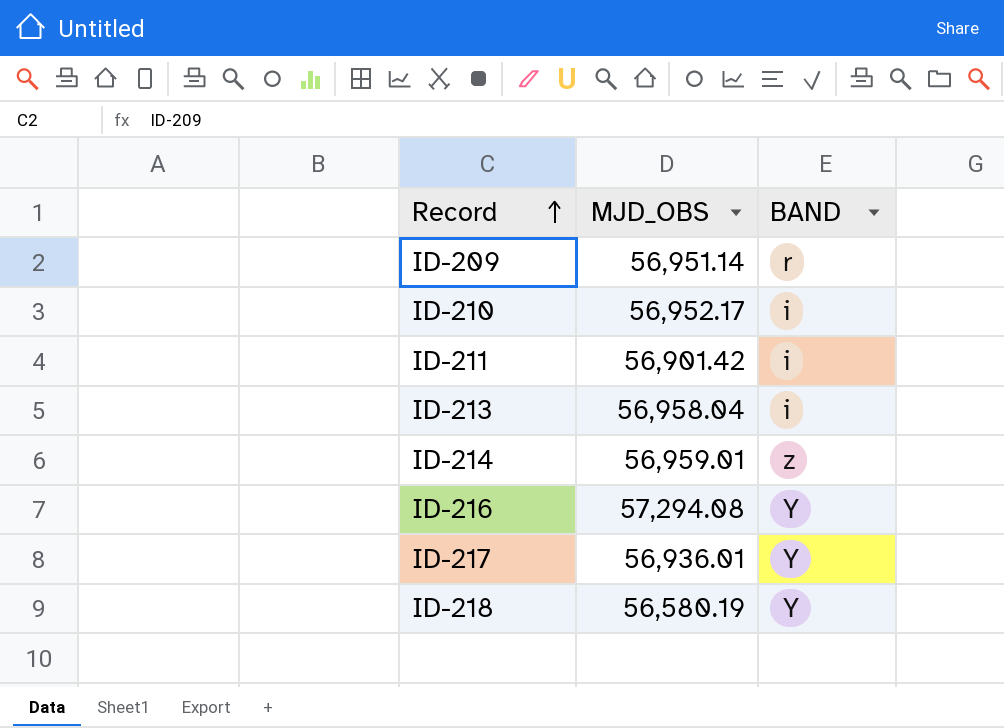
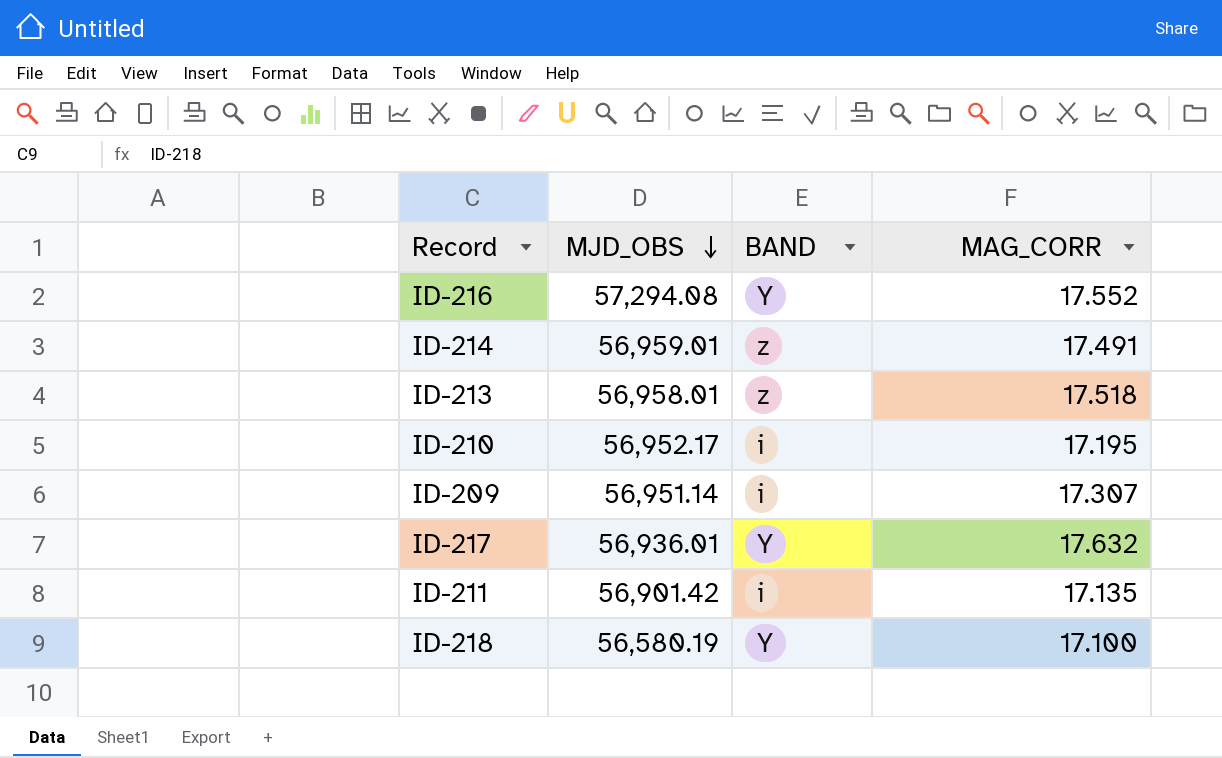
row order: Record ascending -> MJD_OBS descending
column MAG_CORR | position: none -> 4
ID-213 | MJD_OBS: 56,958.04 -> 56,958.01
ID-213 | BAND: i -> z
ID-209 | BAND: r -> i

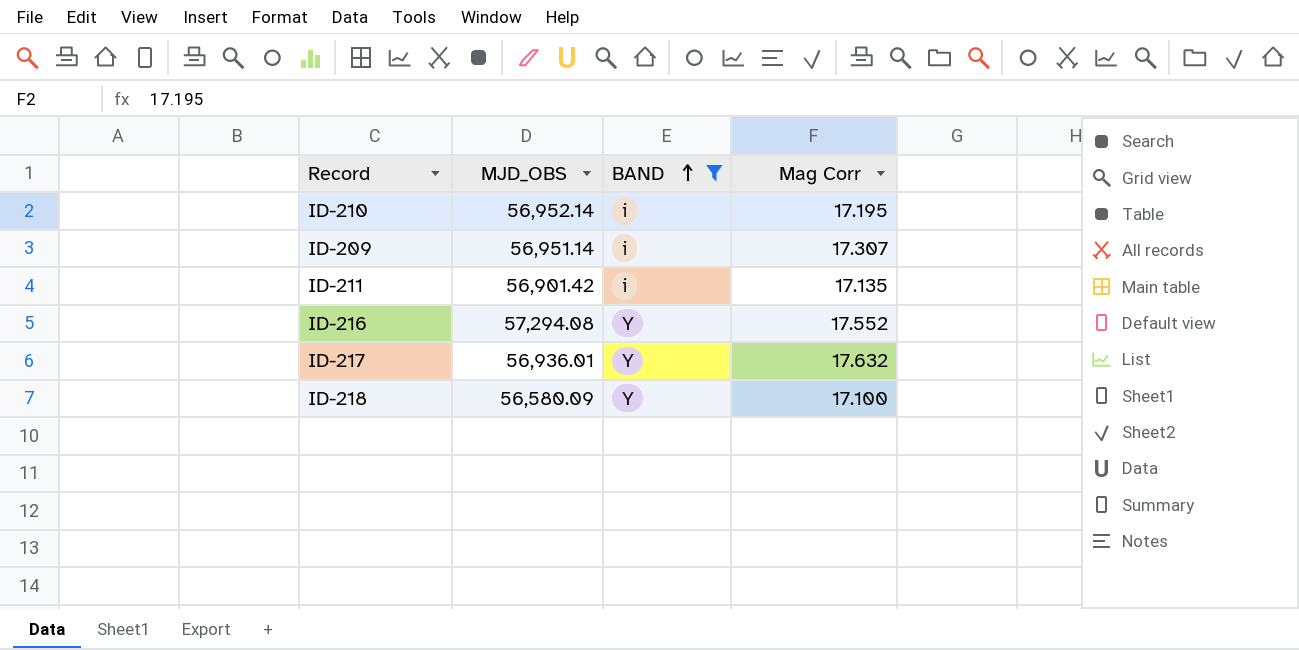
filter: none -> BAND != z
row order: MJD_OBS descending -> BAND ascending
column name: MAG_CORR -> Mag Corr
ID-210 | MJD_OBS: 56,952.17 -> 56,952.14
ID-218 | MJD_OBS: 56,580.19 -> 56,580.09

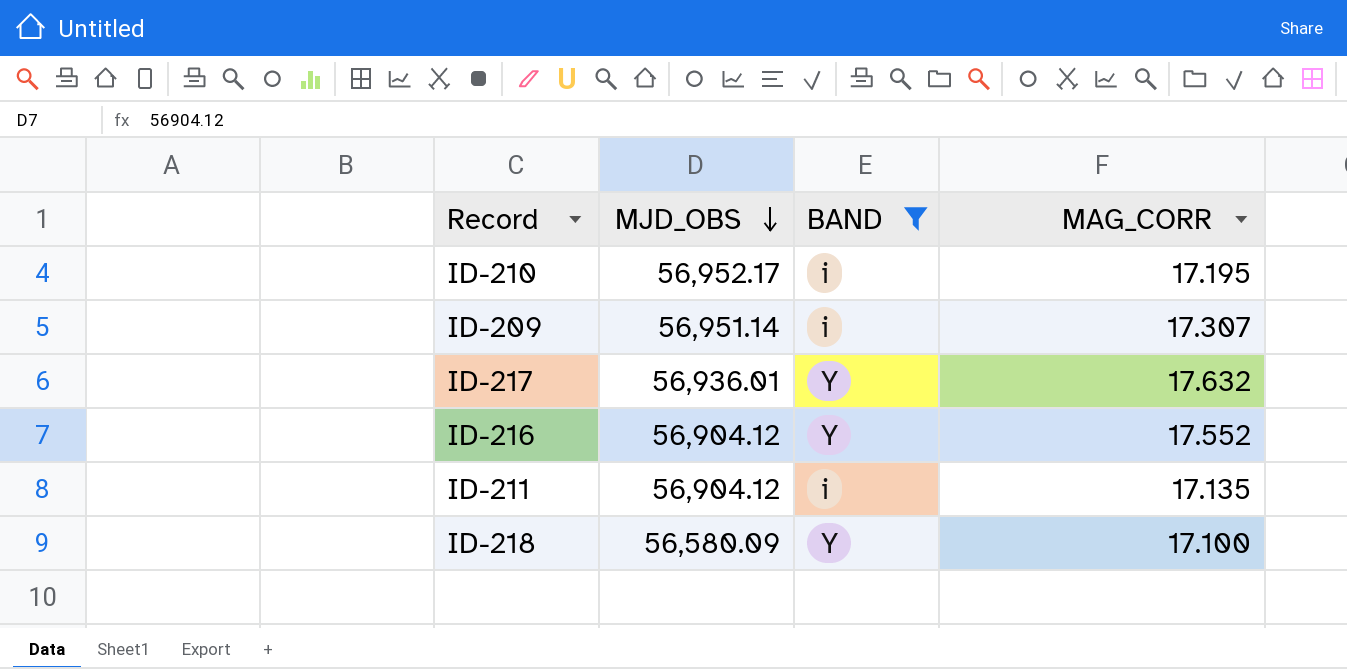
row order: BAND ascending -> MJD_OBS descending
column name: Mag Corr -> MAG_CORR
ID-210 | MJD_OBS: 56,952.14 -> 56,952.17
ID-216 | MJD_OBS: 57,294.08 -> 56,904.12
ID-211 | MJD_OBS: 56,901.42 -> 56,904.12

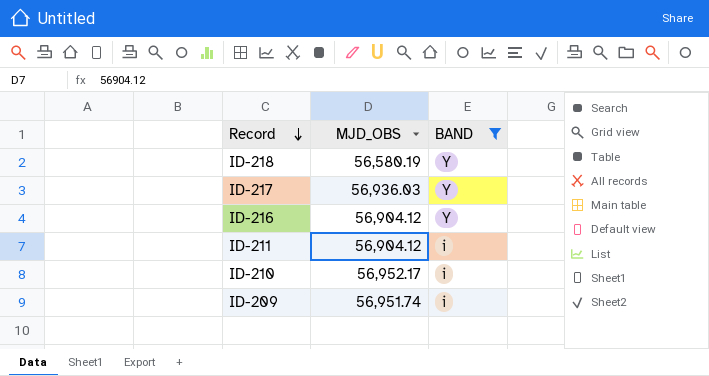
row order: MJD_OBS descending -> Record descending
column MAG_CORR | position: 4 -> none
ID-218 | MJD_OBS: 56,580.09 -> 56,580.19
ID-217 | MJD_OBS: 56,936.01 -> 56,936.03
ID-209 | MJD_OBS: 56,951.14 -> 56,951.74

